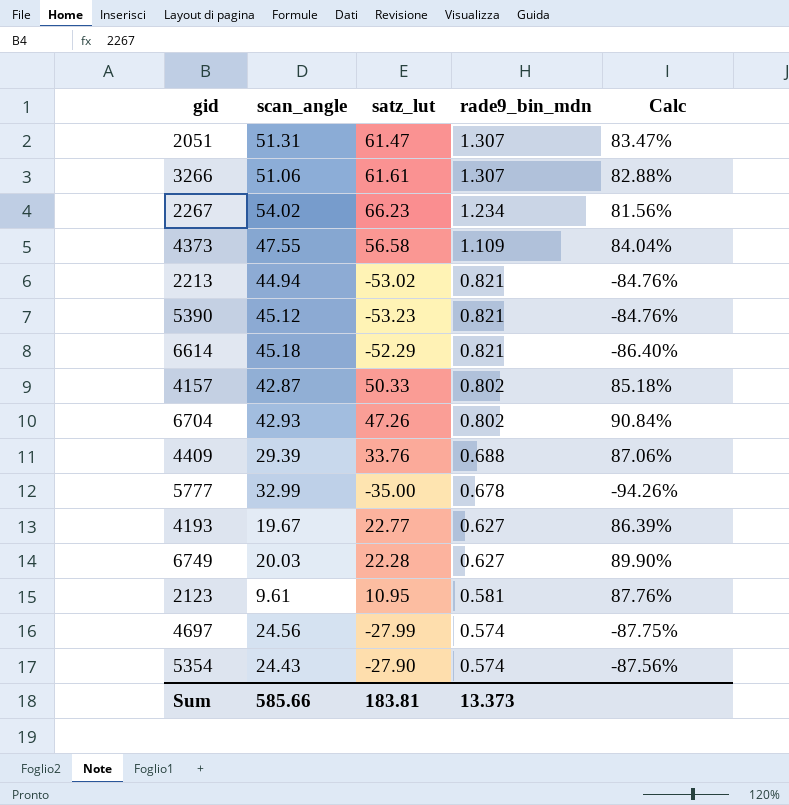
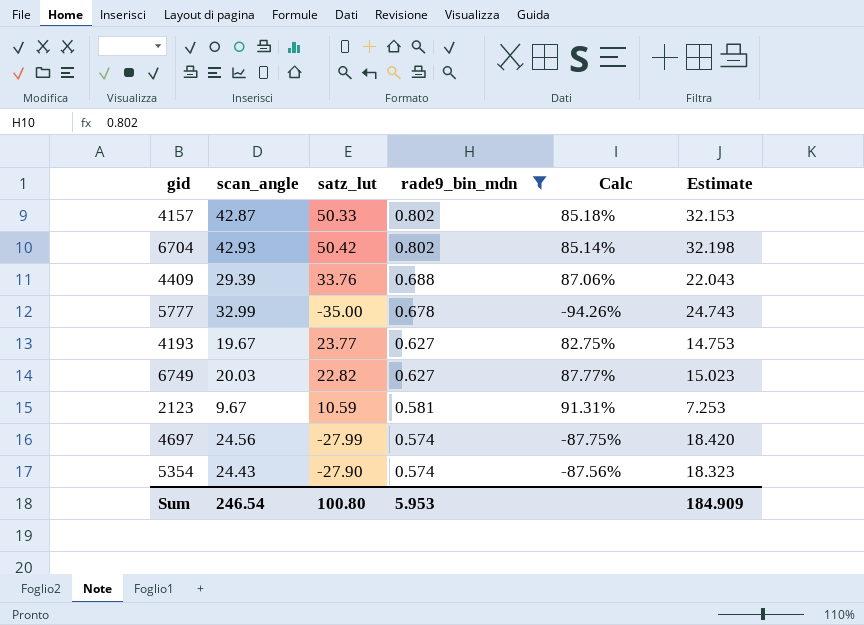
filter: none -> rade9_bin_mdn <= 0.802
column Estimate | formula: none -> [scan_angle] * 0.75
6704 | satz_lut: 47.26 -> 50.42
6704 | Calc: 90.84% -> 85.14%
4193 | satz_lut: 22.77 -> 23.77
4193 | Calc: 86.39% -> 82.75%
6749 | satz_lut: 22.28 -> 22.82
6749 | Calc: 89.90% -> 87.77%
2123 | scan_angle: 9.61 -> 9.67
2123 | satz_lut: 10.95 -> 10.59
2123 | Calc: 87.76% -> 91.31%
Sum | scan_angle: 585.66 -> 246.54
Sum | satz_lut: 183.81 -> 100.80
Sum | rade9_bin_mdn: 13.373 -> 5.953

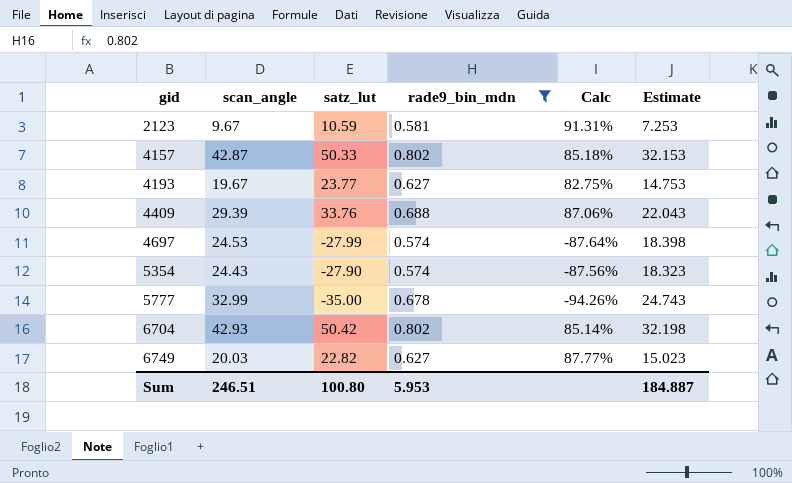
row order: rade9_bin_mdn descending -> gid ascending
4697 | scan_angle: 24.56 -> 24.53
4697 | Calc: -87.75% -> -87.64%
4697 | Estimate: 18.420 -> 18.398
Sum | scan_angle: 246.54 -> 246.51
Sum | Estimate: 184.909 -> 184.887

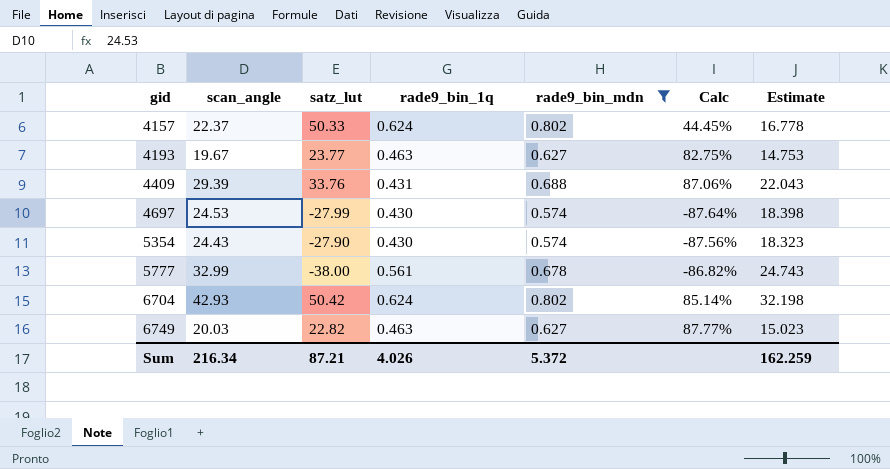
column rade9_bin_1q | position: none -> 4
row 2123: 9.67 | 10.59 | 0.581 | 91.31% | 7.253 -> none
4157 | scan_angle: 42.87 -> 22.37
4157 | Calc: 85.18% -> 44.45%
4157 | Estimate: 32.153 -> 16.778
5777 | satz_lut: -35.00 -> -38.00
5777 | Calc: -94.26% -> -86.82%
Sum | scan_angle: 246.51 -> 216.34
Sum | satz_lut: 100.80 -> 87.21
Sum | rade9_bin_mdn: 5.953 -> 5.372
Sum | Estimate: 184.887 -> 162.259

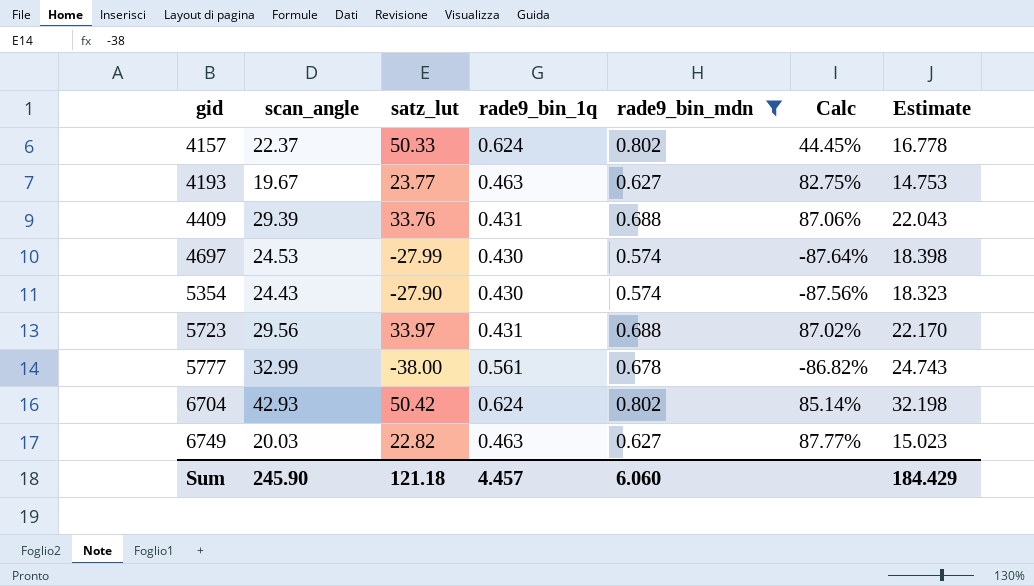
row 5723: none -> 29.56 | 33.97 | 0.431 | 0.688 | 87.02% | 22.170
Sum | scan_angle: 216.34 -> 245.90
Sum | satz_lut: 87.21 -> 121.18
Sum | rade9_bin_1q: 4.026 -> 4.457
Sum | rade9_bin_mdn: 5.372 -> 6.060
Sum | Estimate: 162.259 -> 184.429

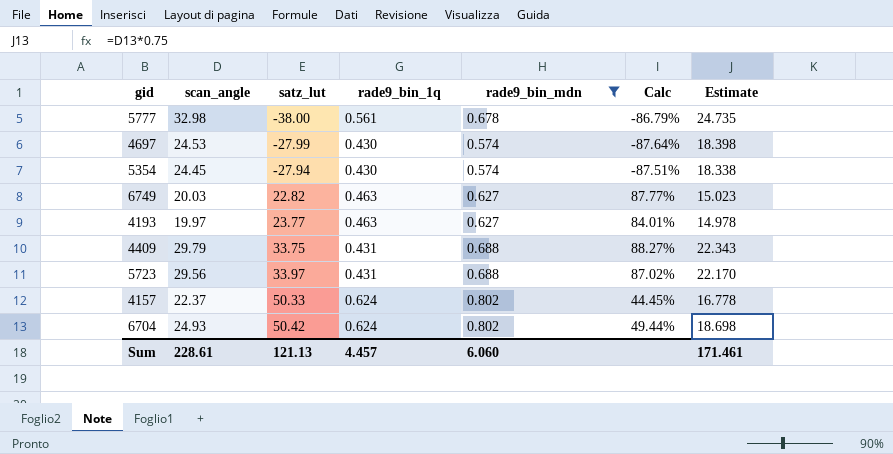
row order: gid ascending -> satz_lut ascending
5777 | scan_angle: 32.99 -> 32.98
5777 | Calc: -86.82% -> -86.79%
5777 | Estimate: 24.743 -> 24.735
5354 | scan_angle: 24.43 -> 24.45
5354 | satz_lut: -27.90 -> -27.94
5354 | Calc: -87.56% -> -87.51%
5354 | Estimate: 18.323 -> 18.338
4193 | scan_angle: 19.67 -> 19.97
4193 | Calc: 82.75% -> 84.01%
4193 | Estimate: 14.753 -> 14.978
4409 | scan_angle: 29.39 -> 29.79
4409 | satz_lut: 33.76 -> 33.75
4409 | Calc: 87.06% -> 88.27%
4409 | Estimate: 22.043 -> 22.343
6704 | scan_angle: 42.93 -> 24.93
6704 | Calc: 85.14% -> 49.44%
6704 | Estimate: 32.198 -> 18.698
Sum | scan_angle: 245.90 -> 228.61
Sum | satz_lut: 121.18 -> 121.13
Sum | Estimate: 184.429 -> 171.461

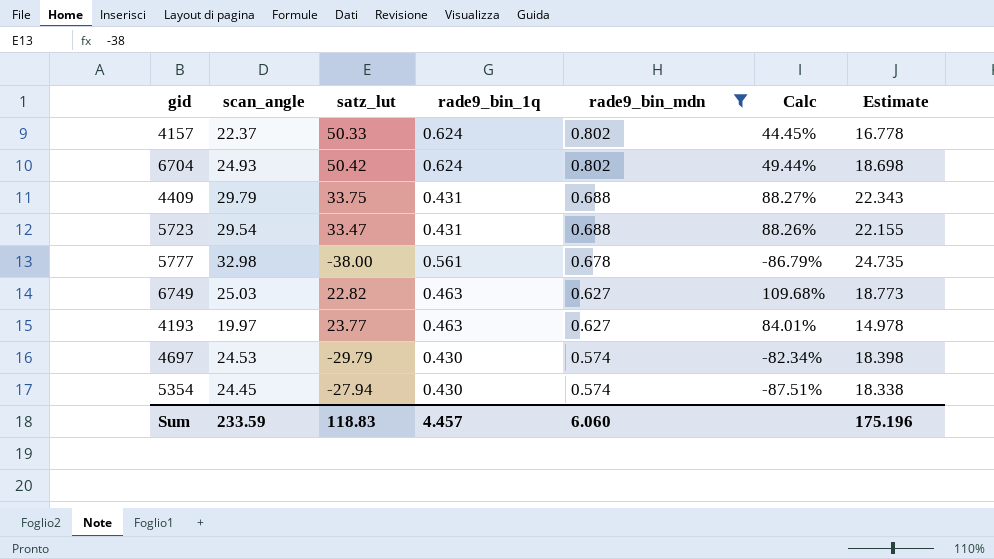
row order: satz_lut ascending -> rade9_bin_mdn descending
5723 | scan_angle: 29.56 -> 29.54
5723 | satz_lut: 33.97 -> 33.47
5723 | Calc: 87.02% -> 88.26%
5723 | Estimate: 22.170 -> 22.155
6749 | scan_angle: 20.03 -> 25.03
6749 | Calc: 87.77% -> 109.68%
6749 | Estimate: 15.023 -> 18.773
4697 | satz_lut: -27.99 -> -29.79
4697 | Calc: -87.64% -> -82.34%
Sum | scan_angle: 228.61 -> 233.59
Sum | satz_lut: 121.13 -> 118.83
Sum | Estimate: 171.461 -> 175.196

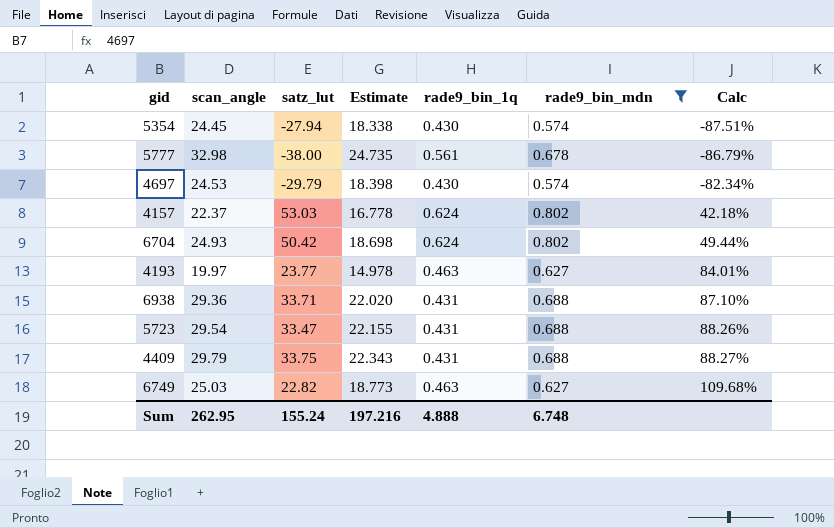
row order: rade9_bin_mdn descending -> Calc ascending
column Estimate | position: 7 -> 4
4157 | satz_lut: 50.33 -> 53.03
4157 | Calc: 44.45% -> 42.18%
row 6938: none -> 29.36 | 33.71 | 22.020 | 0.431 | 0.688 | 87.10%
Sum | scan_angle: 233.59 -> 262.95
Sum | satz_lut: 118.83 -> 155.24
Sum | Estimate: 175.196 -> 197.216
Sum | rade9_bin_1q: 4.457 -> 4.888
Sum | rade9_bin_mdn: 6.060 -> 6.748

